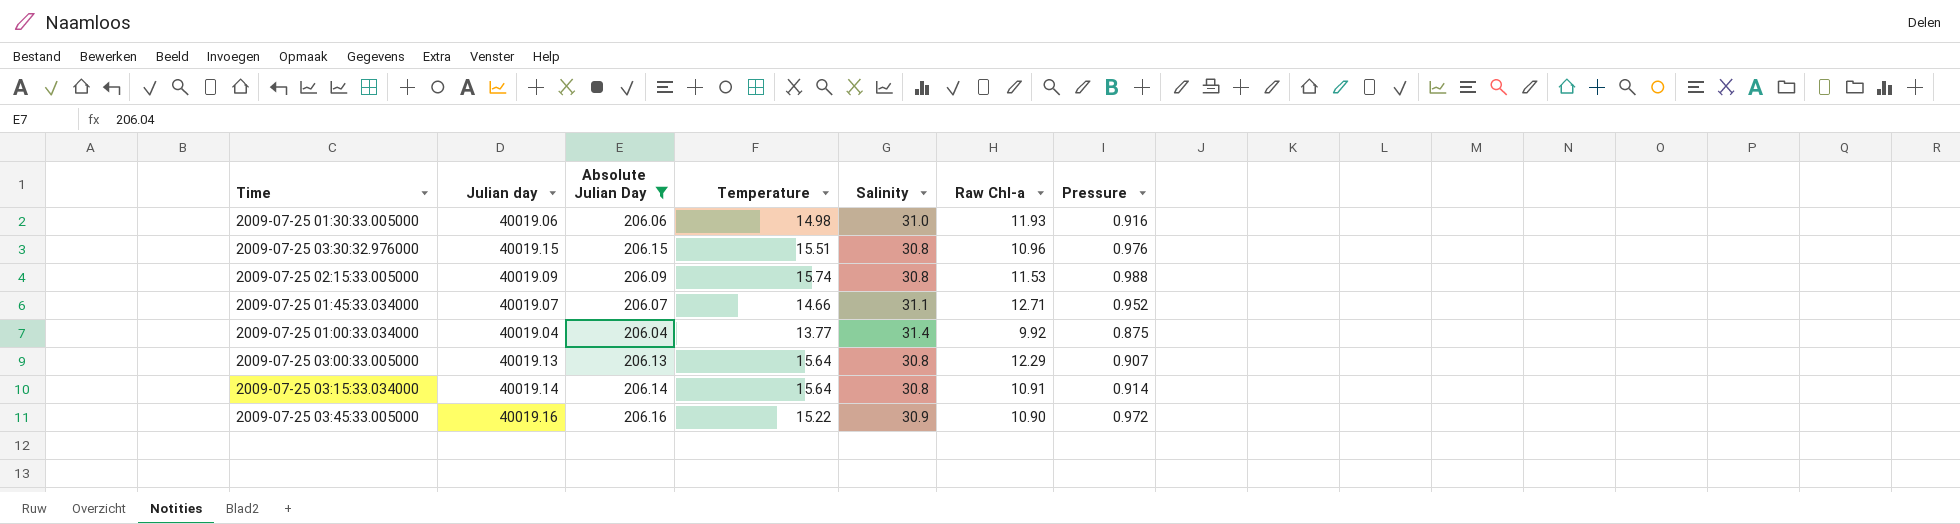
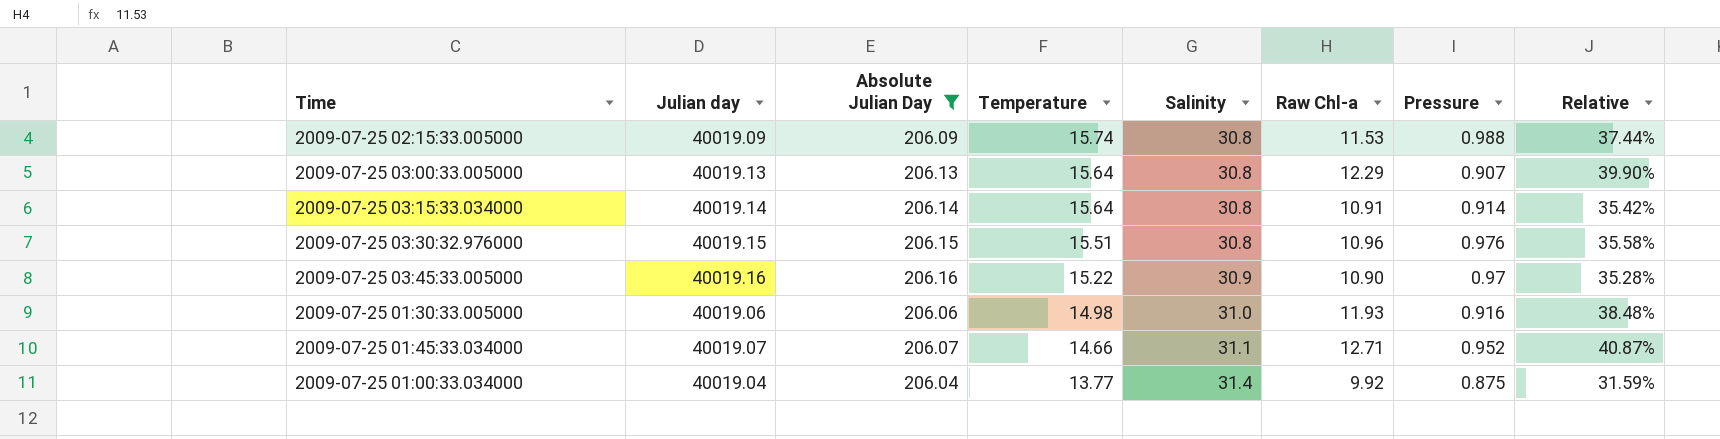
row order: none -> Temperature descending
column Relative | formula: none -> [Raw Chl-a] / [Salinity]
2009-07-25 03:45:33.005000 | Pressure: 0.972 -> 0.97

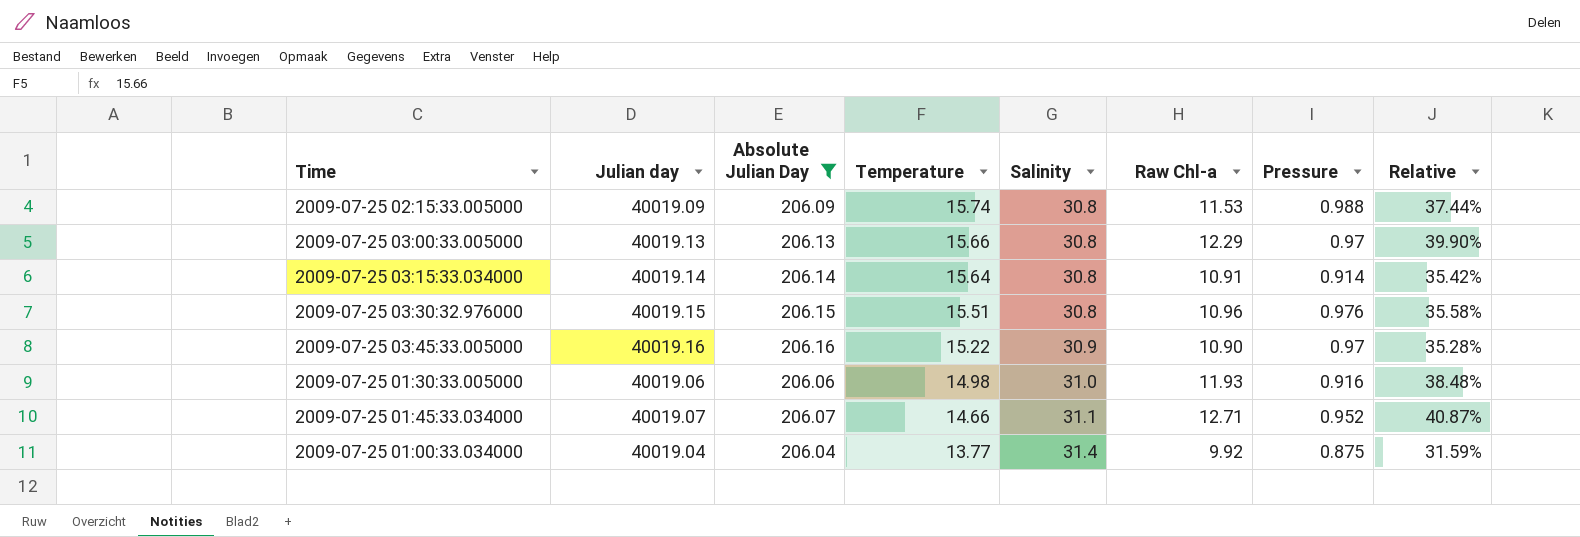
2009-07-25 03:00:33.005000 | Temperature: 15.64 -> 15.66
2009-07-25 03:00:33.005000 | Pressure: 0.907 -> 0.97

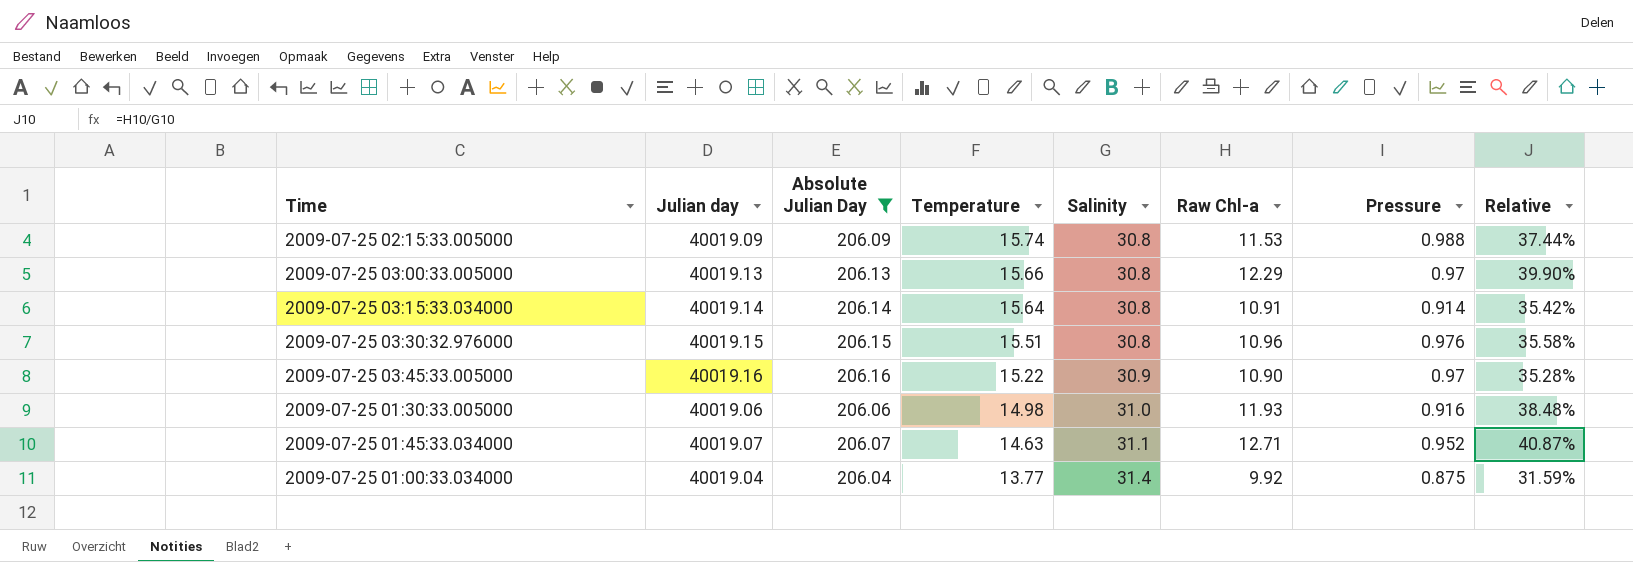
2009-07-25 01:45:33.034000 | Temperature: 14.66 -> 14.63

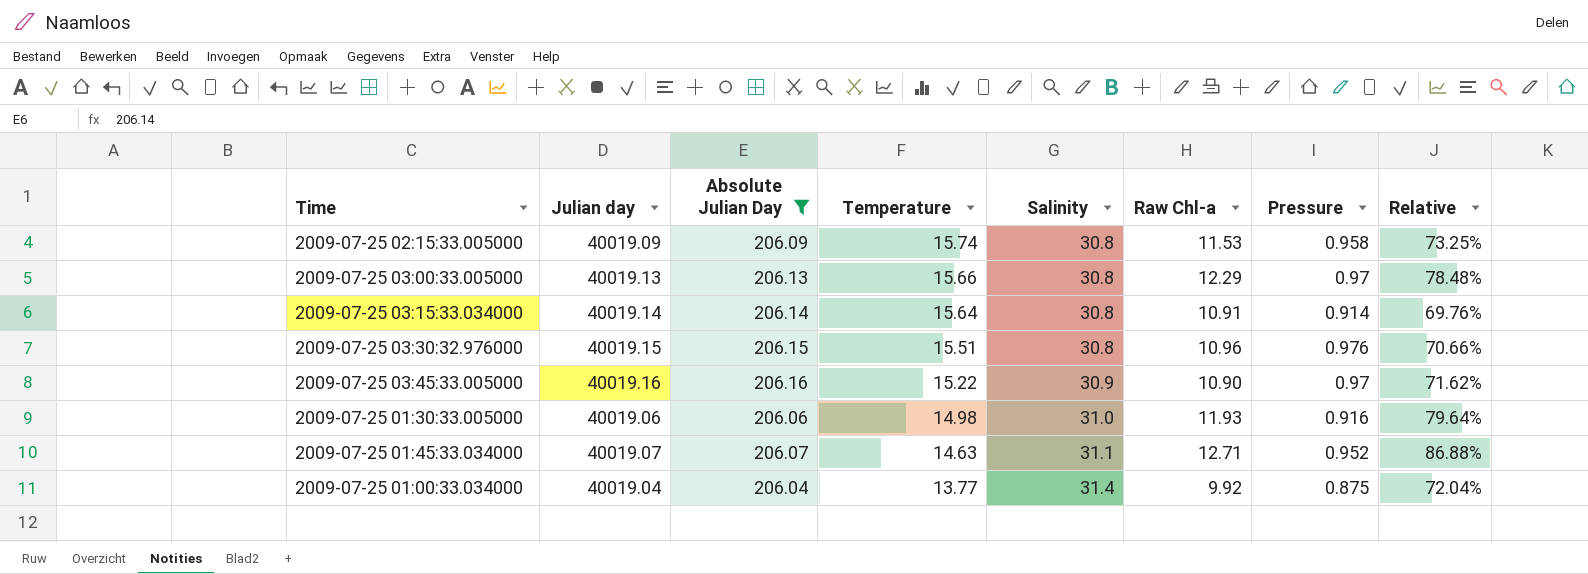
column Relative | formula: [Raw Chl-a] / [Salinity] -> [Raw Chl-a] / [Temperature]
2009-07-25 02:15:33.005000 | Pressure: 0.988 -> 0.958

